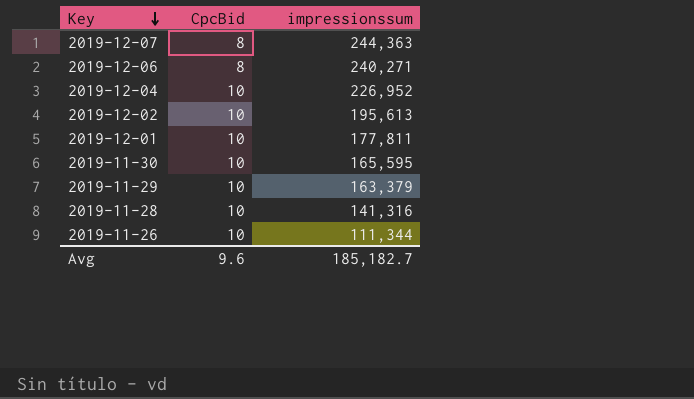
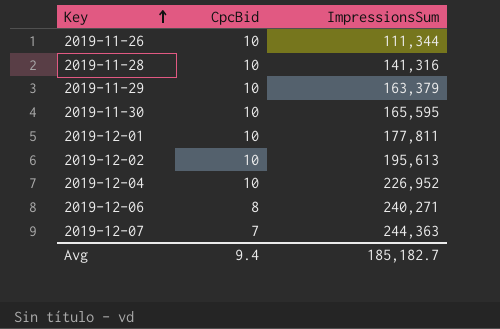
row order: Key descending -> Key ascending
column name: impressionssum -> ImpressionsSum
2019-12-07 | CpcBid: 8 -> 7
Avg | CpcBid: 9.6 -> 9.4

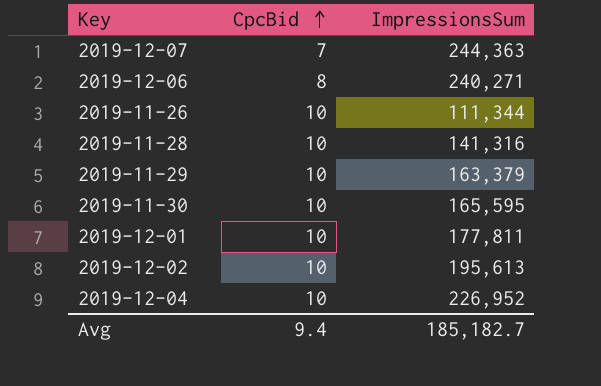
row order: Key ascending -> CpcBid ascending

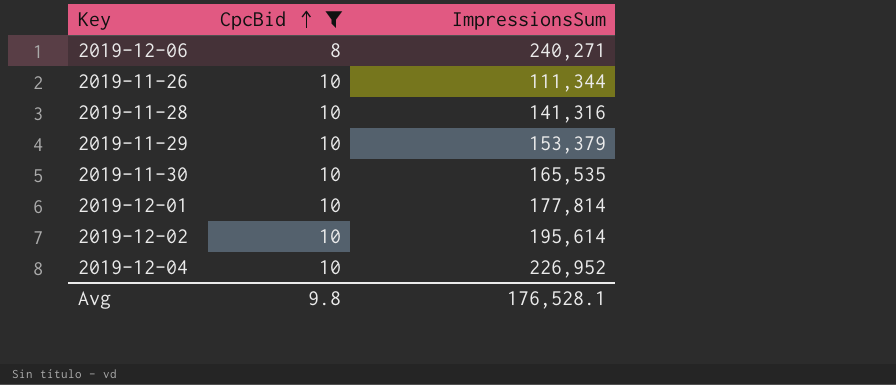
filter: none -> CpcBid != 7
2019-11-29 | ImpressionsSum: 163,379 -> 153,379
2019-11-30 | ImpressionsSum: 165,595 -> 165,535
2019-12-01 | ImpressionsSum: 177,811 -> 177,814
2019-12-02 | ImpressionsSum: 195,613 -> 195,614
Avg | CpcBid: 9.4 -> 9.8
Avg | ImpressionsSum: 185,182.7 -> 176,528.1

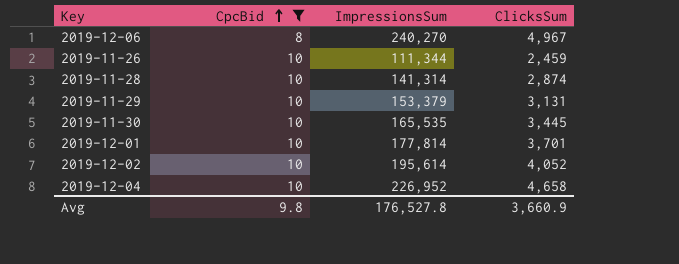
column ClicksSum | position: none -> 4
2019-12-06 | ImpressionsSum: 240,271 -> 240,270
2019-11-28 | ImpressionsSum: 141,316 -> 141,314
Avg | ImpressionsSum: 176,528.1 -> 176,527.8

